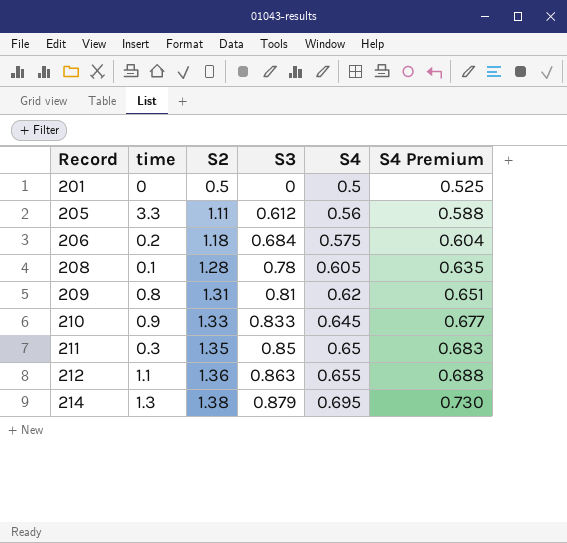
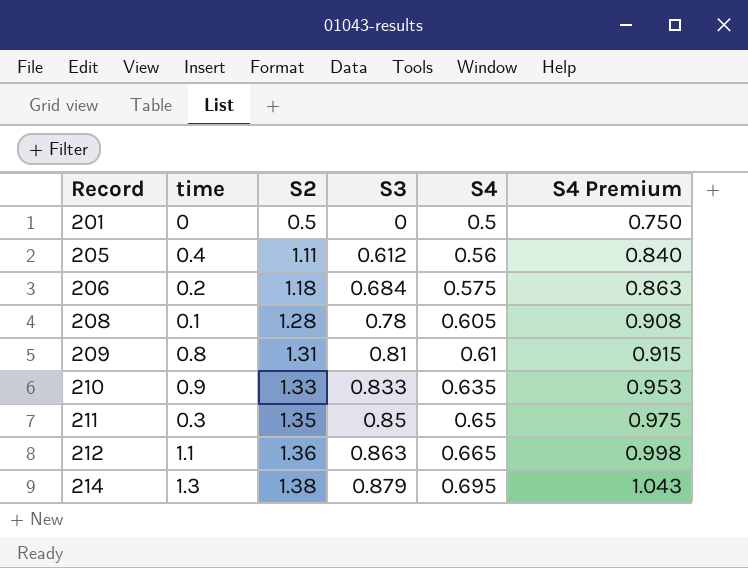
column S4 Premium | formula: [S4] * 1.05 -> [S4] * 1.5
205 | time: 3.3 -> 0.4
209 | S4: 0.62 -> 0.61
210 | S4: 0.645 -> 0.635
212 | S4: 0.655 -> 0.665

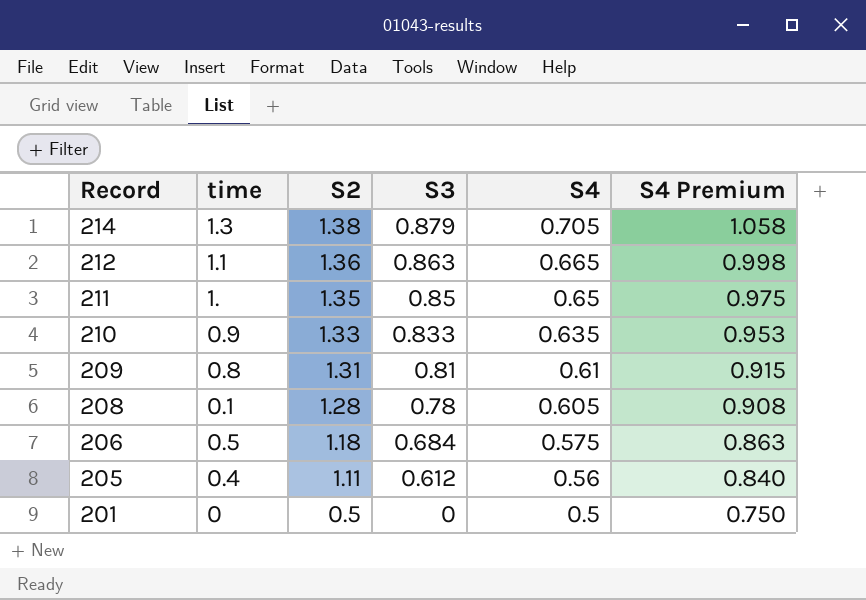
row order: Record ascending -> Record descending
214 | S4: 0.695 -> 0.705
214 | S4 Premium: 1.043 -> 1.058
211 | time: 0.3 -> 1.
206 | time: 0.2 -> 0.5

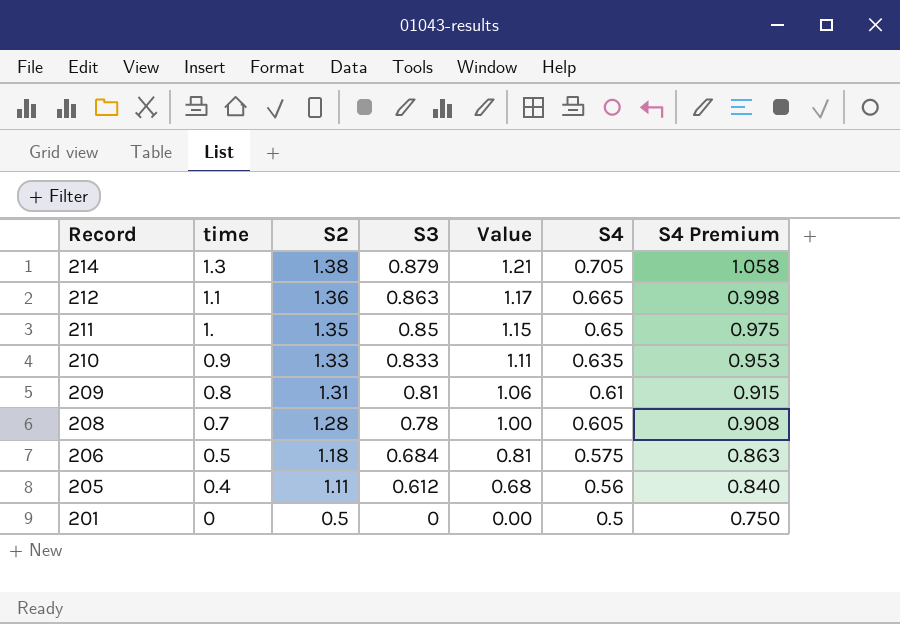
column Value | formula: none -> [S2] * [S3]
208 | time: 0.1 -> 0.7

